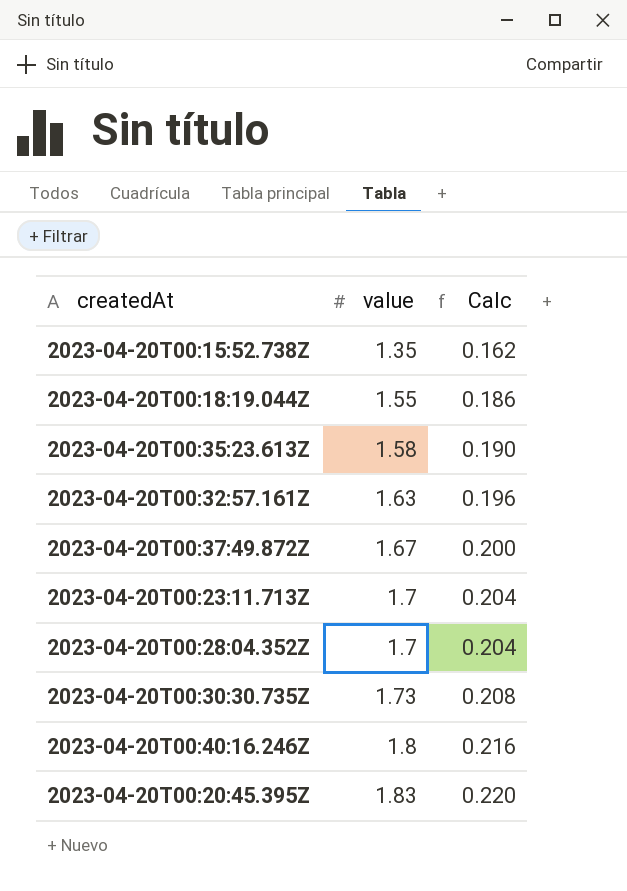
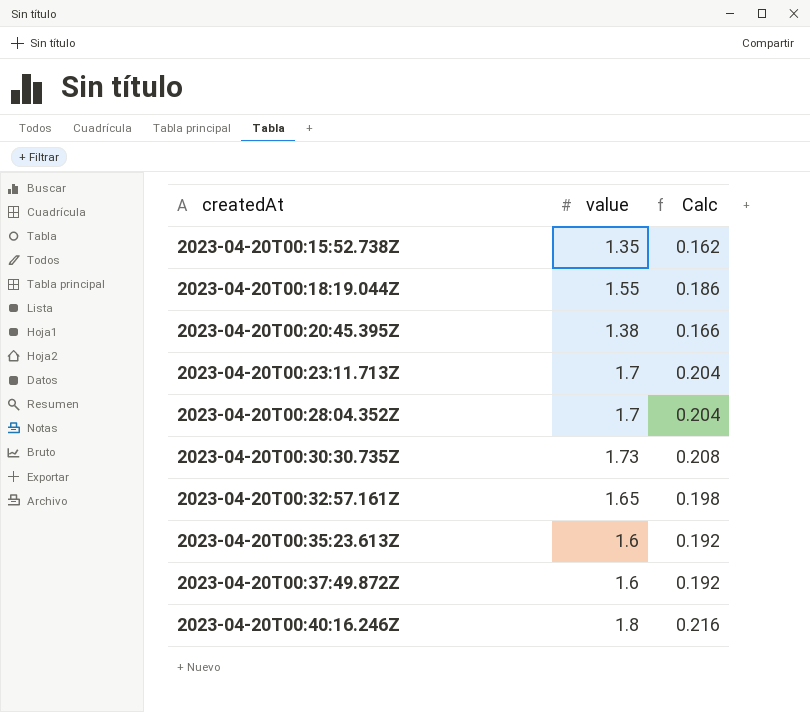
row order: value ascending -> createdAt ascending
2023-04-20T00:20:45.395Z | value: 1.83 -> 1.38
2023-04-20T00:20:45.395Z | Calc: 0.220 -> 0.166
2023-04-20T00:32:57.161Z | value: 1.63 -> 1.65
2023-04-20T00:32:57.161Z | Calc: 0.196 -> 0.198
2023-04-20T00:35:23.613Z | value: 1.58 -> 1.6
2023-04-20T00:35:23.613Z | Calc: 0.190 -> 0.192
2023-04-20T00:37:49.872Z | value: 1.67 -> 1.6
2023-04-20T00:37:49.872Z | Calc: 0.200 -> 0.192

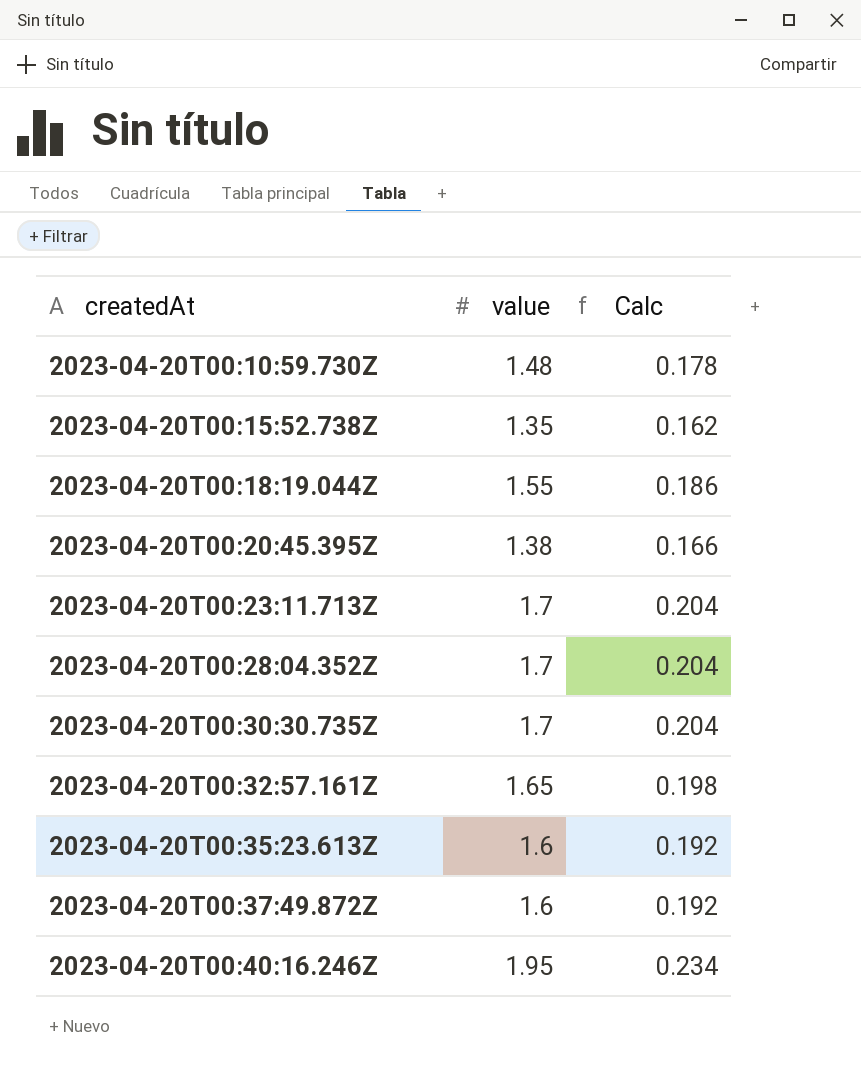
row 2023-04-20T00:10:59.730Z: none -> 1.48 | 0.178
2023-04-20T00:30:30.735Z | value: 1.73 -> 1.7
2023-04-20T00:30:30.735Z | Calc: 0.208 -> 0.204
2023-04-20T00:40:16.246Z | value: 1.8 -> 1.95
2023-04-20T00:40:16.246Z | Calc: 0.216 -> 0.234

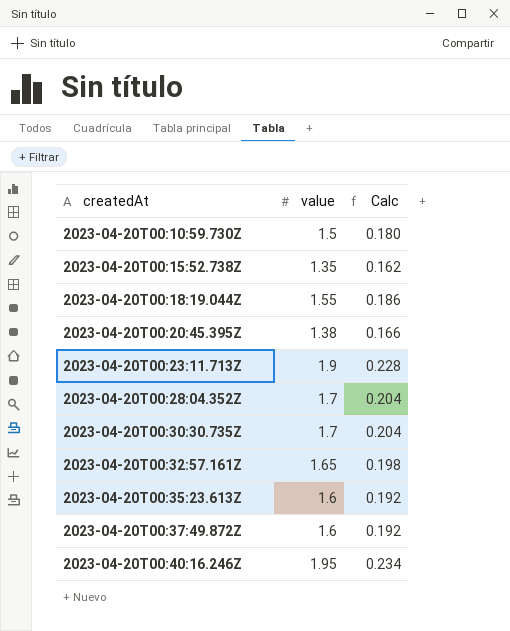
2023-04-20T00:10:59.730Z | value: 1.48 -> 1.5
2023-04-20T00:10:59.730Z | Calc: 0.178 -> 0.180
2023-04-20T00:23:11.713Z | value: 1.7 -> 1.9
2023-04-20T00:23:11.713Z | Calc: 0.204 -> 0.228

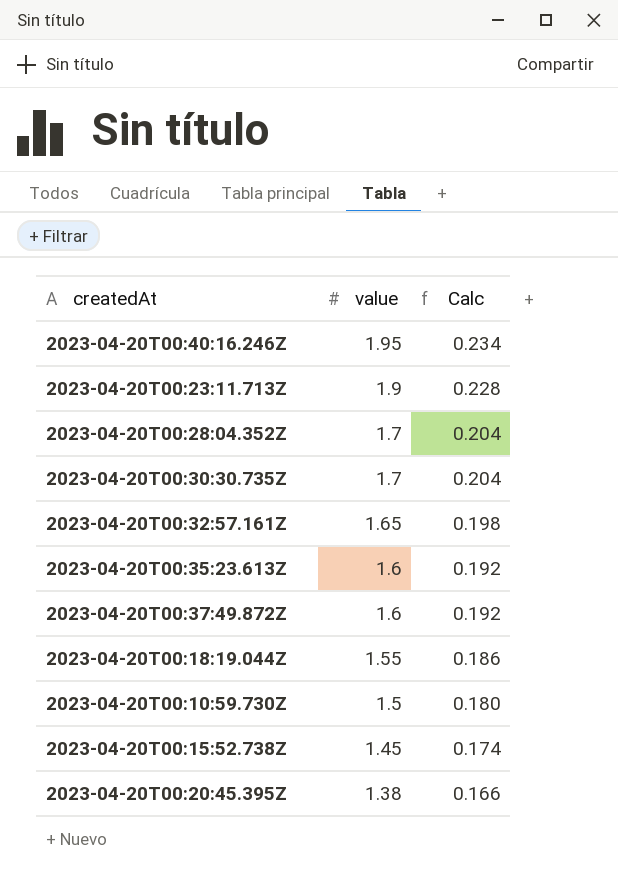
row order: createdAt ascending -> value descending
2023-04-20T00:15:52.738Z | value: 1.35 -> 1.45
2023-04-20T00:15:52.738Z | Calc: 0.162 -> 0.174

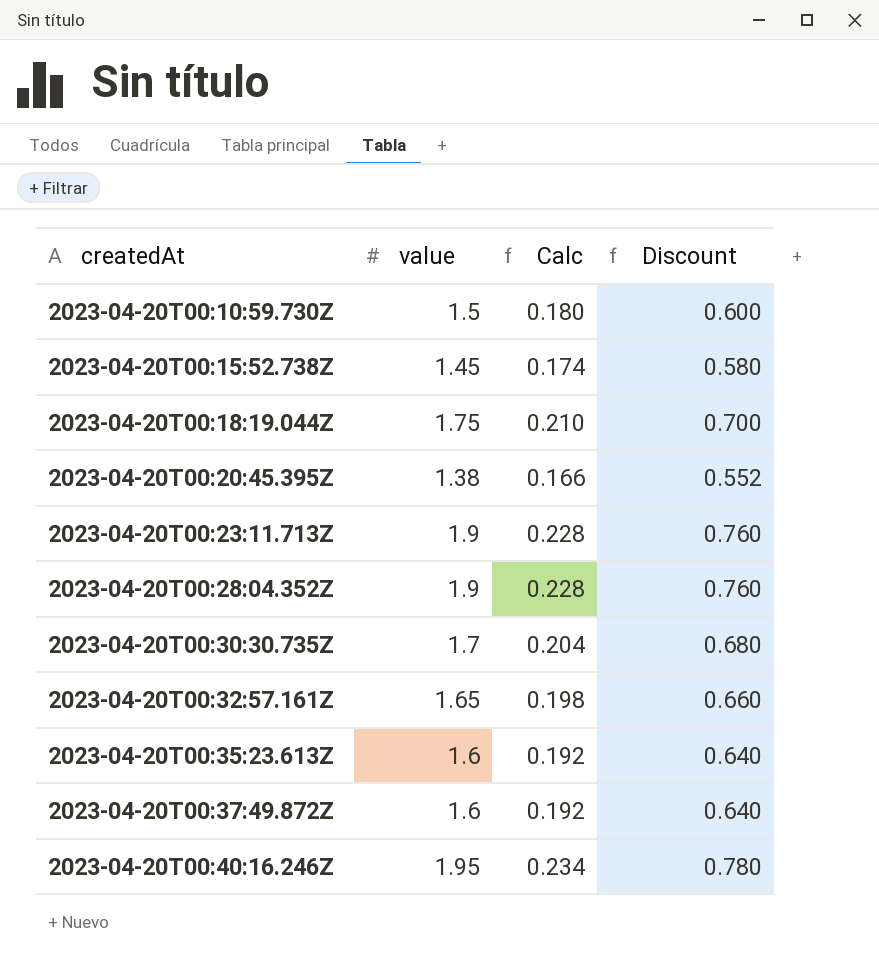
row order: value descending -> createdAt ascending
column Discount | formula: none -> [value] * 0.4
2023-04-20T00:18:19.044Z | value: 1.55 -> 1.75
2023-04-20T00:18:19.044Z | Calc: 0.186 -> 0.210
2023-04-20T00:28:04.352Z | value: 1.7 -> 1.9
2023-04-20T00:28:04.352Z | Calc: 0.204 -> 0.228

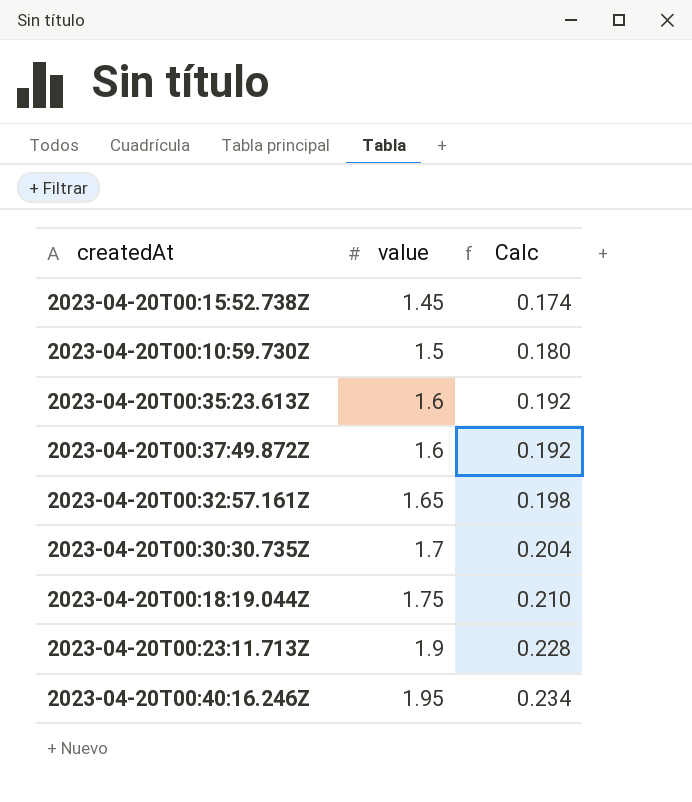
row order: createdAt ascending -> value ascending
column Discount | formula: [value] * 0.4 -> none
row 2023-04-20T00:20:45.395Z: 1.38 | 0.166 | 0.552 -> none
row 2023-04-20T00:28:04.352Z: 1.9 | 0.228 | 0.760 -> none

